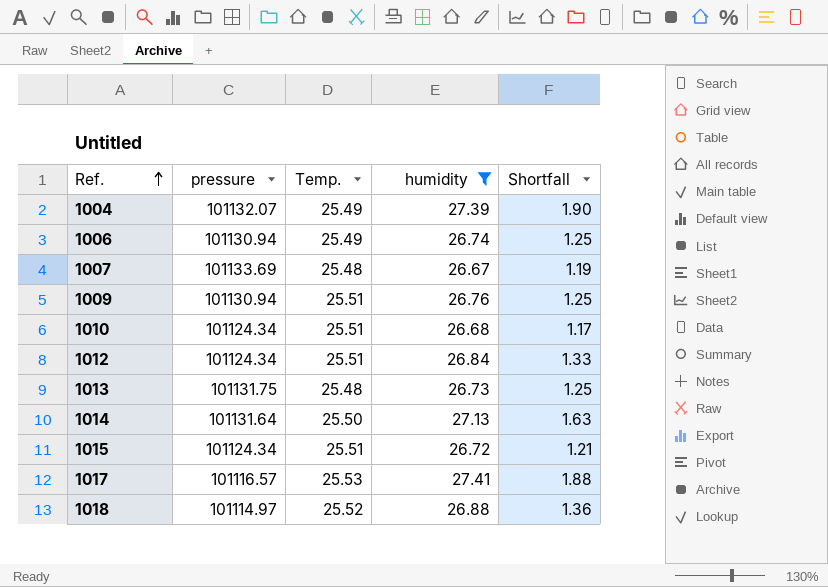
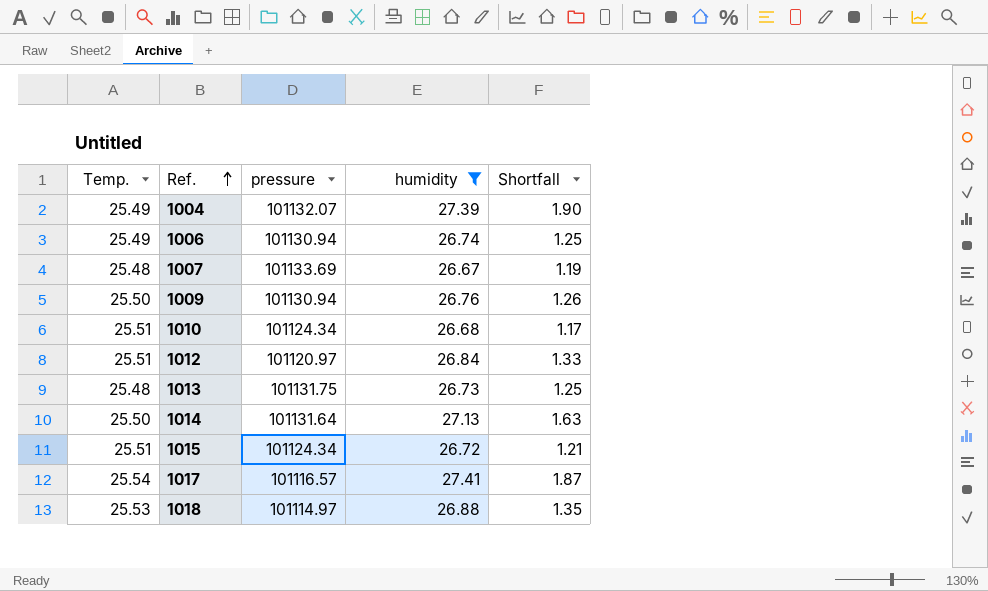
column Temp. | position: 3 -> 1
1009 | Temp.: 25.51 -> 25.50
1009 | Shortfall: 1.25 -> 1.26
1012 | pressure: 101124.34 -> 101120.97
1017 | Temp.: 25.53 -> 25.54
1017 | Shortfall: 1.88 -> 1.87
1018 | Temp.: 25.52 -> 25.53
1018 | Shortfall: 1.36 -> 1.35

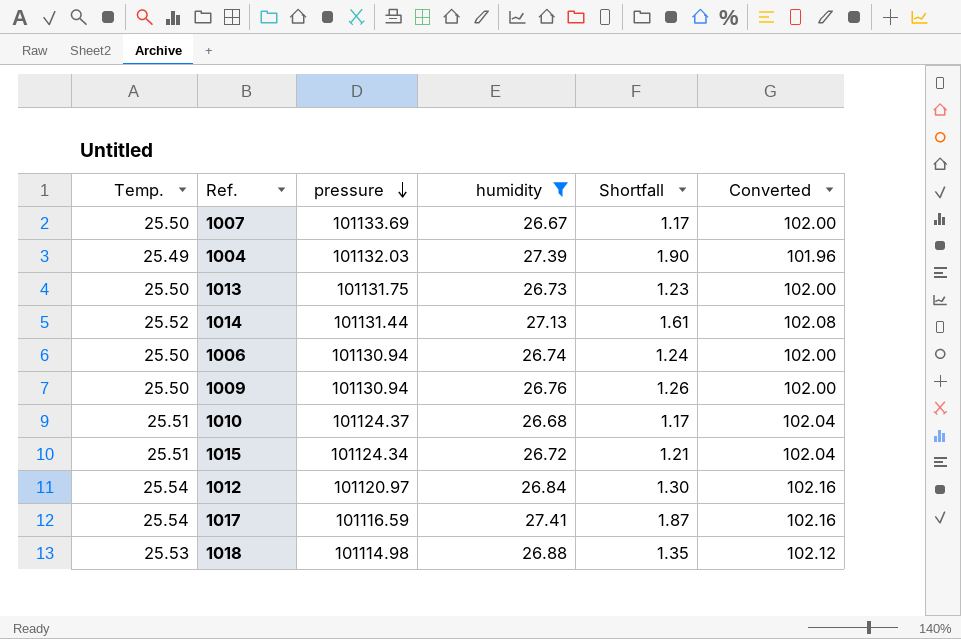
row order: Ref. ascending -> pressure descending
column Converted | formula: none -> [Temp.] * 4
1007 | Temp.: 25.48 -> 25.50
1007 | Shortfall: 1.19 -> 1.17
1004 | pressure: 101132.07 -> 101132.03
1013 | Temp.: 25.48 -> 25.50
1013 | Shortfall: 1.25 -> 1.23
1014 | Temp.: 25.50 -> 25.52
1014 | pressure: 101131.64 -> 101131.44
1014 | Shortfall: 1.63 -> 1.61
1006 | Temp.: 25.49 -> 25.50
1006 | Shortfall: 1.25 -> 1.24
1010 | pressure: 101124.34 -> 101124.37
1012 | Temp.: 25.51 -> 25.54
1012 | Shortfall: 1.33 -> 1.30
1017 | pressure: 101116.57 -> 101116.59
1018 | pressure: 101114.97 -> 101114.98

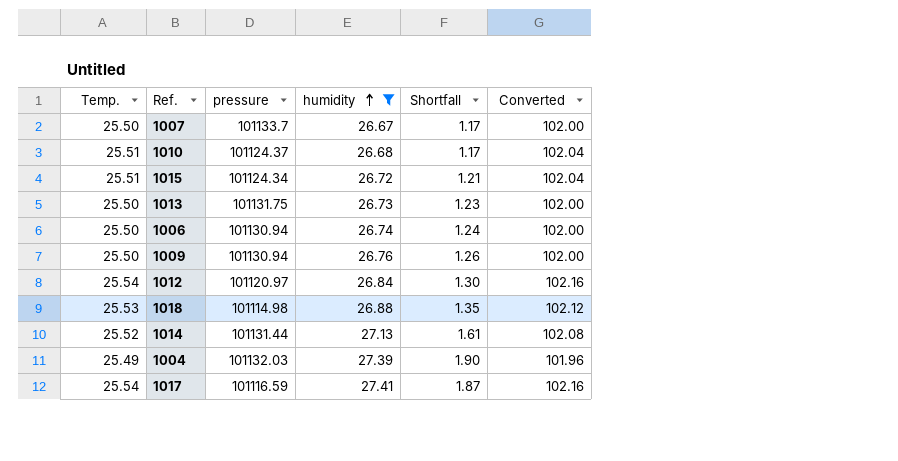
row order: pressure descending -> humidity ascending
1007 | pressure: 101133.69 -> 101133.7

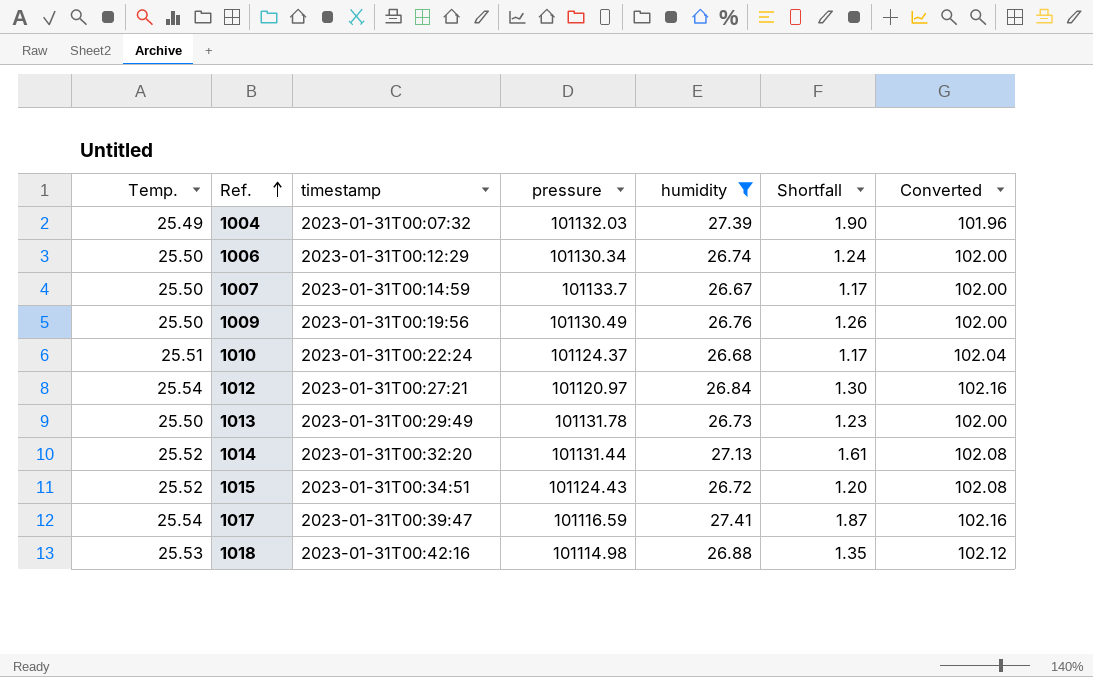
row order: humidity ascending -> Ref. ascending
column timestamp | position: none -> 3
1006 | pressure: 101130.94 -> 101130.34
1009 | pressure: 101130.94 -> 101130.49
1013 | pressure: 101131.75 -> 101131.78
1015 | Temp.: 25.51 -> 25.52
1015 | pressure: 101124.34 -> 101124.43
1015 | Shortfall: 1.21 -> 1.20
1015 | Converted: 102.04 -> 102.08

